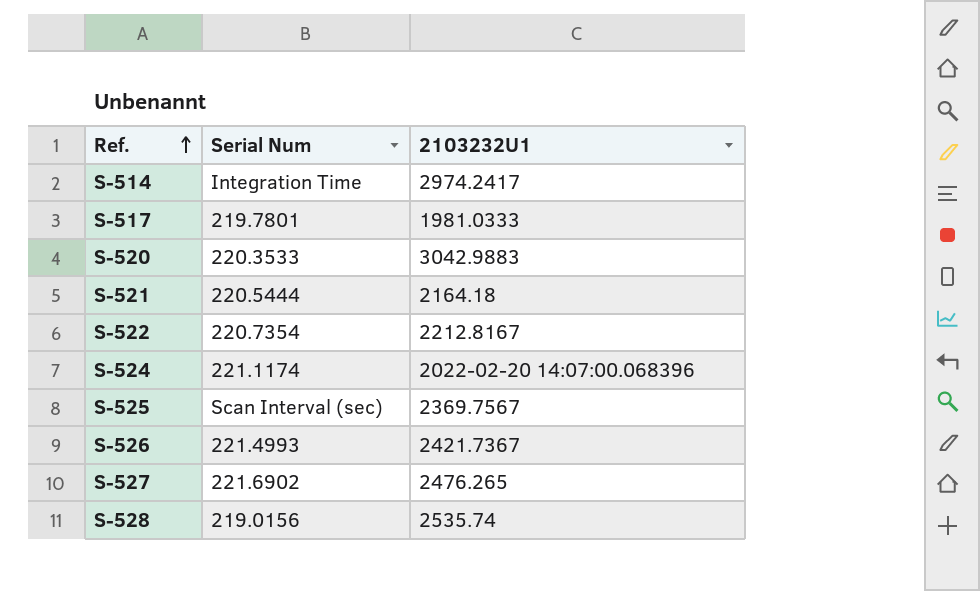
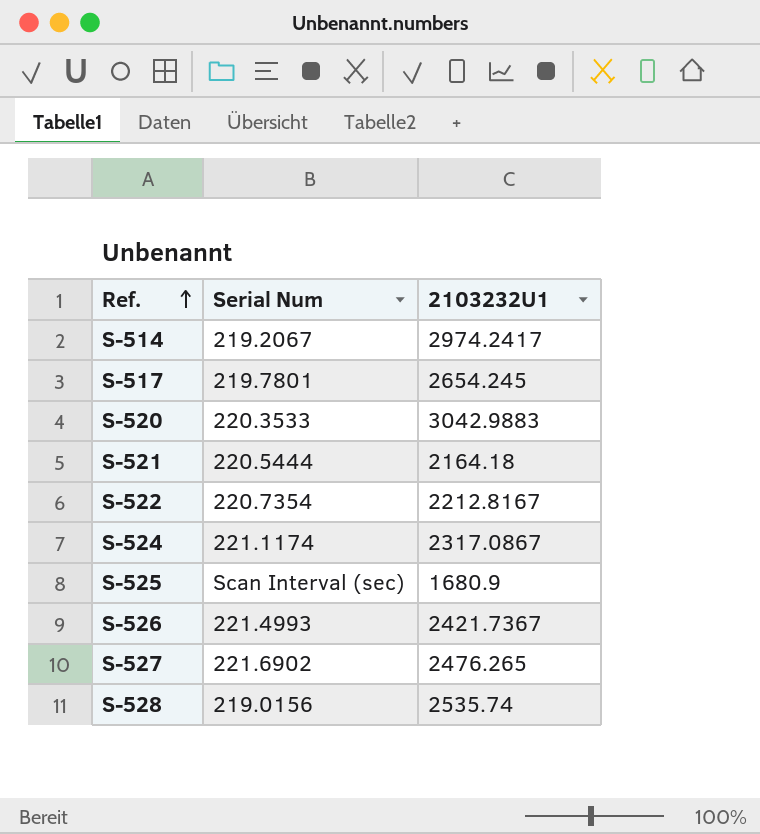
S-514 | Serial Num: Integration Time -> 219.2067
S-517 | 2103232U1: 1981.0333 -> 2654.245
S-524 | 2103232U1: 2022-02-20 14:07:00.068396 -> 2317.0867
S-525 | 2103232U1: 2369.7567 -> 1680.9

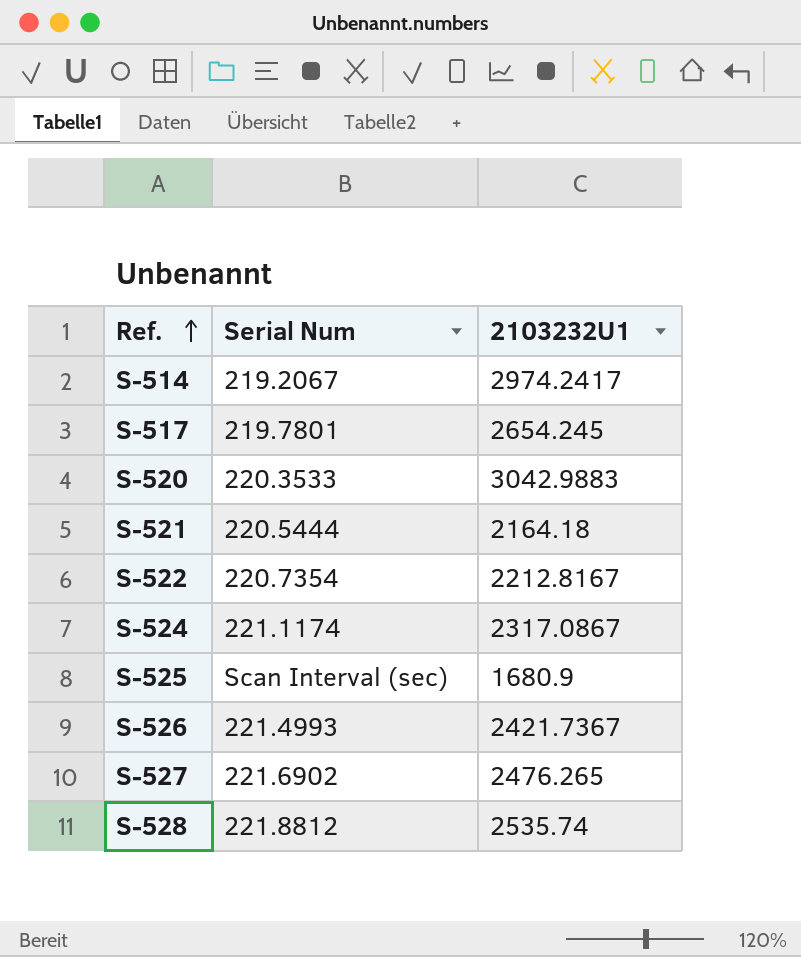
S-528 | Serial Num: 219.0156 -> 221.8812

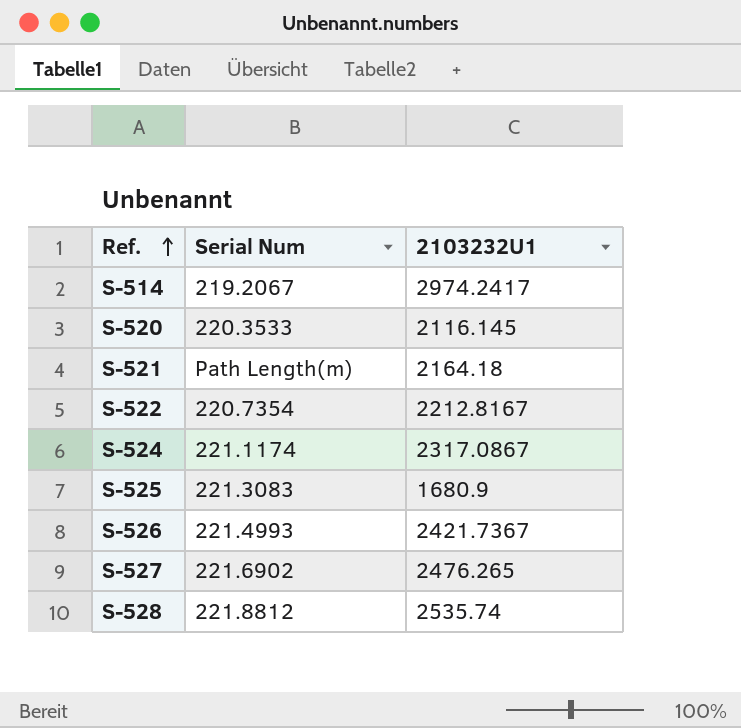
row S-517: 219.7801 | 2654.245 -> none
S-520 | 2103232U1: 3042.9883 -> 2116.145
S-521 | Serial Num: 220.5444 -> Path Length(m)
S-525 | Serial Num: Scan Interval (sec) -> 221.3083

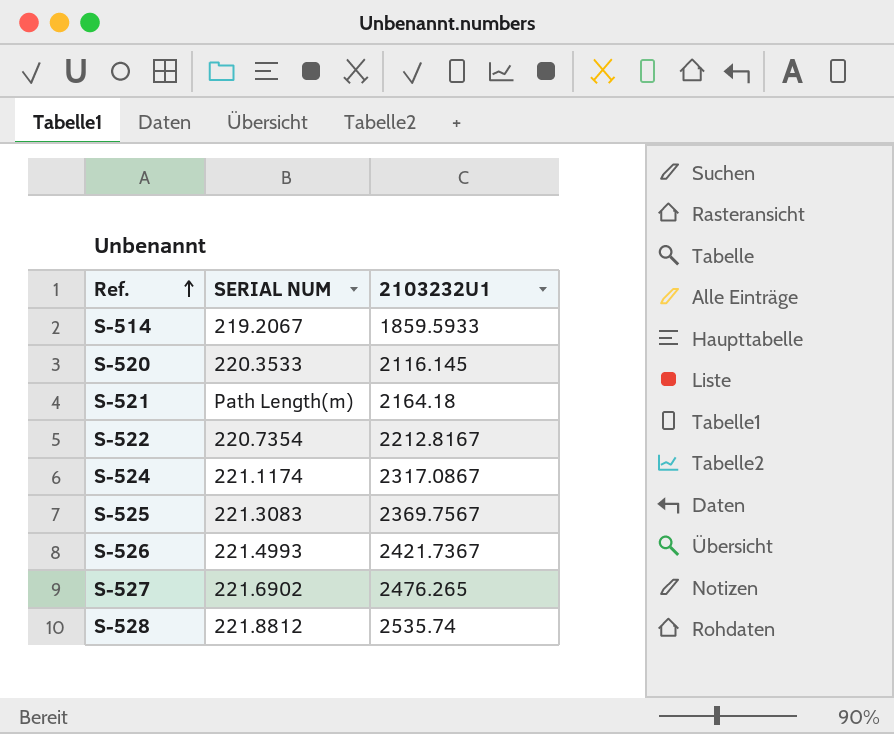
column name: Serial Num -> SERIAL NUM
S-514 | 2103232U1: 2974.2417 -> 1859.5933
S-525 | 2103232U1: 1680.9 -> 2369.7567

